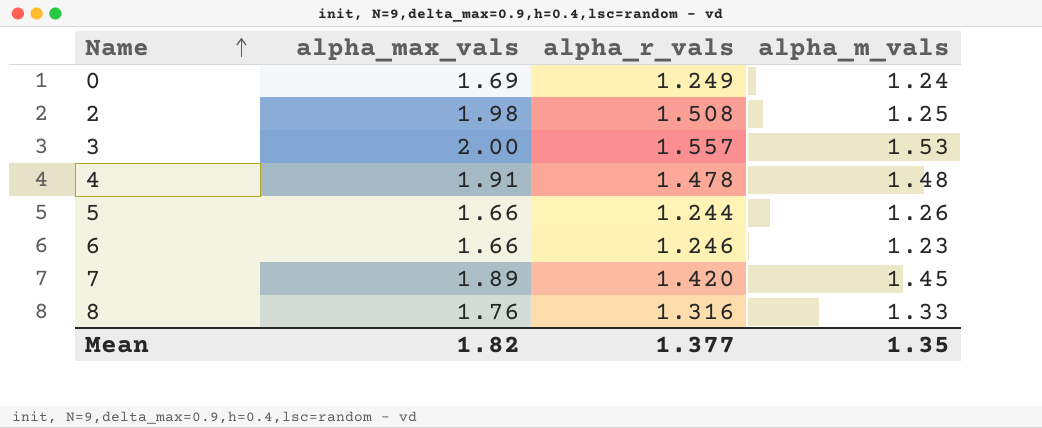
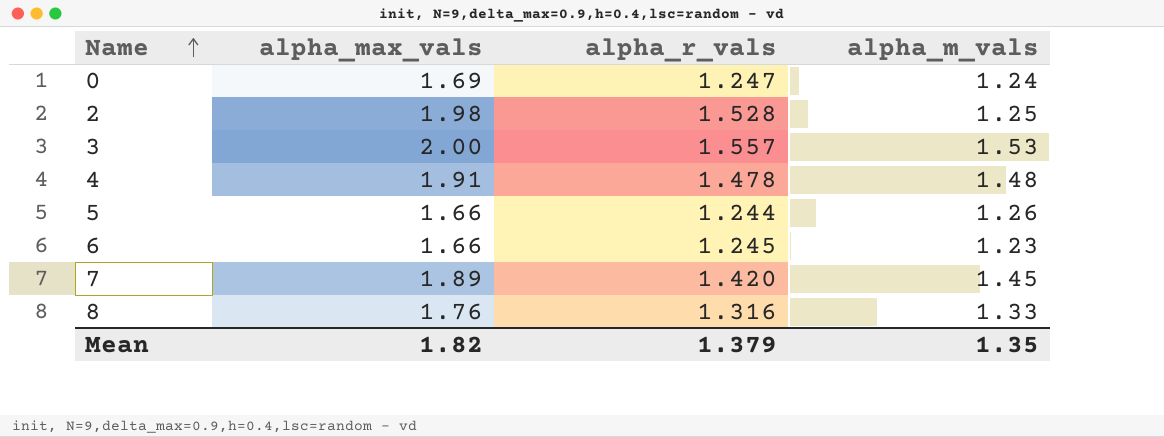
0 | alpha_r_vals: 1.249 -> 1.247
2 | alpha_r_vals: 1.508 -> 1.528
6 | alpha_r_vals: 1.246 -> 1.245
Mean | alpha_r_vals: 1.377 -> 1.379

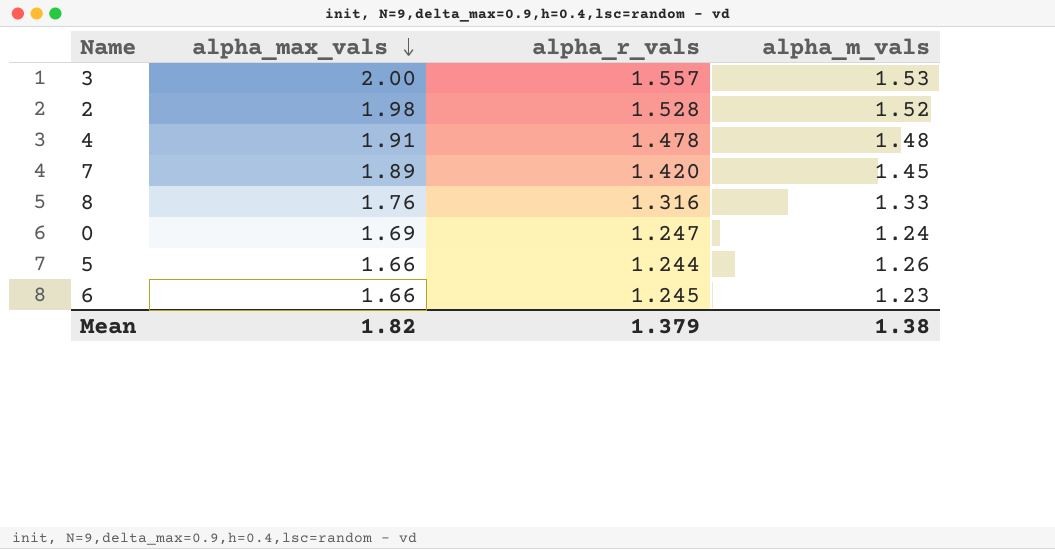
row order: Name ascending -> alpha_max_vals descending
2 | alpha_m_vals: 1.25 -> 1.52
Mean | alpha_m_vals: 1.35 -> 1.38

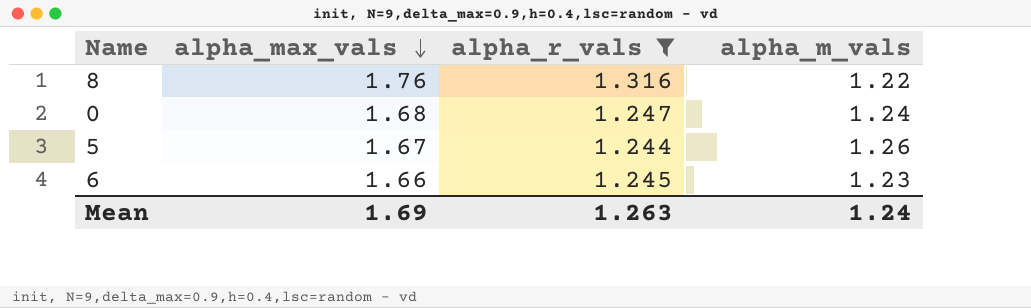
filter: none -> alpha_r_vals <= 1.316
8 | alpha_m_vals: 1.33 -> 1.22
0 | alpha_max_vals: 1.69 -> 1.68
5 | alpha_max_vals: 1.66 -> 1.67
Mean | alpha_max_vals: 1.82 -> 1.69
Mean | alpha_r_vals: 1.379 -> 1.263
Mean | alpha_m_vals: 1.38 -> 1.24

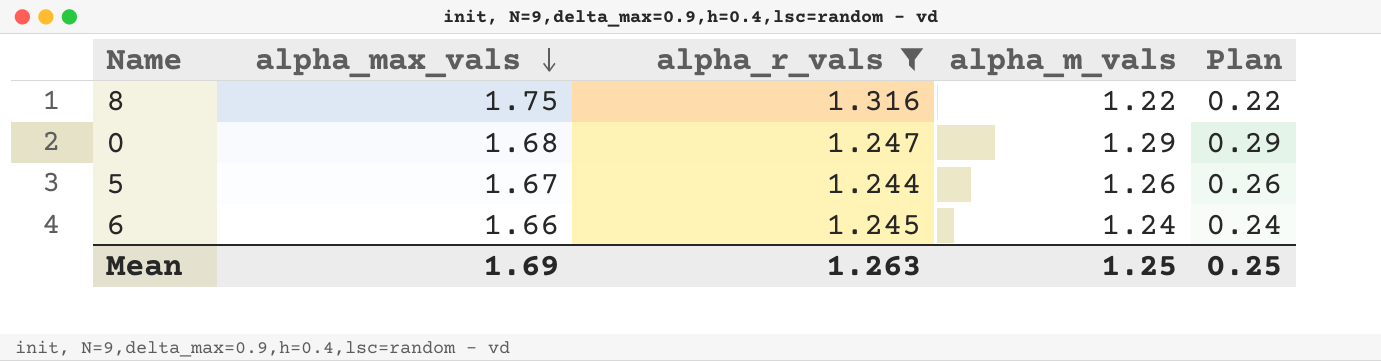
column Plan | formula: none -> [alpha_m_vals] - 1
8 | alpha_max_vals: 1.76 -> 1.75
0 | alpha_m_vals: 1.24 -> 1.29
6 | alpha_m_vals: 1.23 -> 1.24
Mean | alpha_m_vals: 1.24 -> 1.25

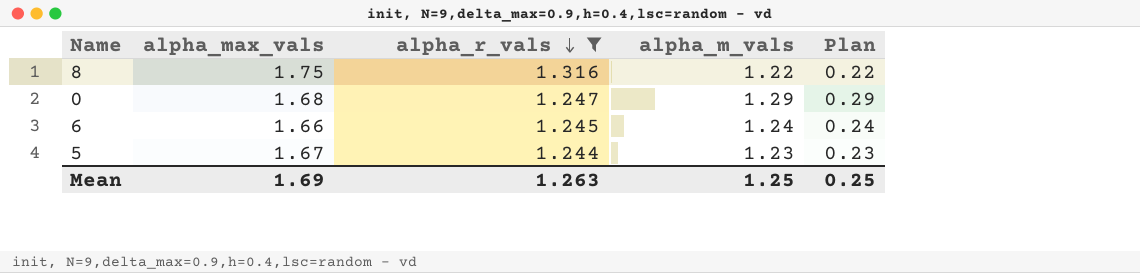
row order: alpha_max_vals descending -> alpha_r_vals descending
5 | alpha_m_vals: 1.26 -> 1.23
5 | Plan: 0.26 -> 0.23

